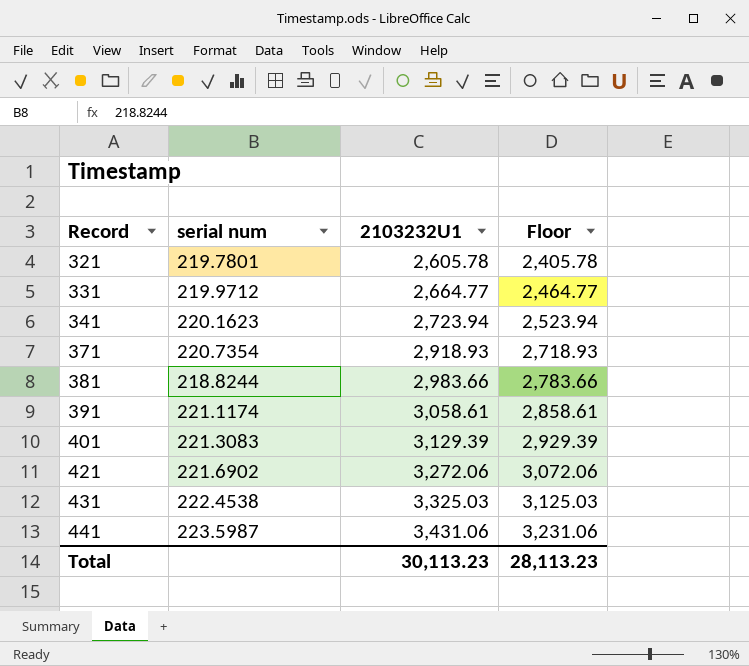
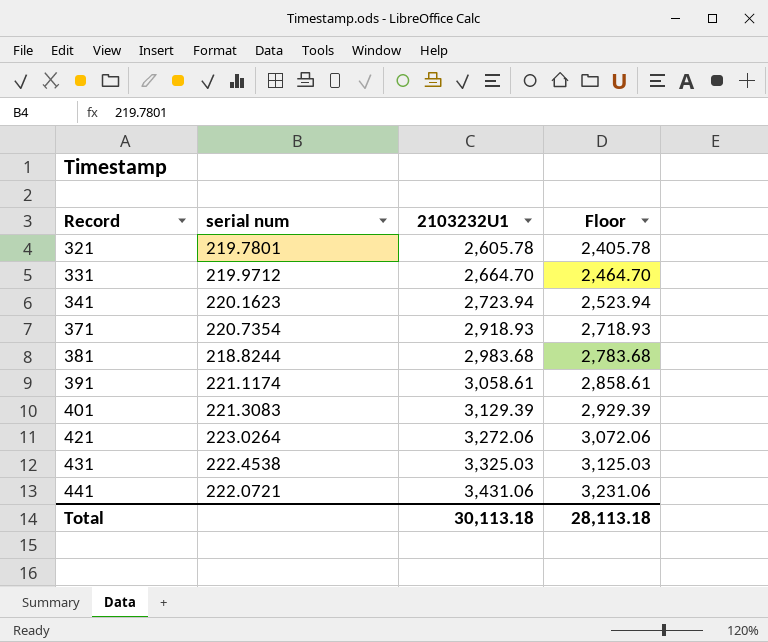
331 | 2103232U1: 2,664.77 -> 2,664.70
331 | Floor: 2,464.77 -> 2,464.70
381 | 2103232U1: 2,983.66 -> 2,983.68
381 | Floor: 2,783.66 -> 2,783.68
421 | serial num: 221.6902 -> 223.0264
441 | serial num: 223.5987 -> 222.0721
Total | 2103232U1: 30,113.23 -> 30,113.18
Total | Floor: 28,113.23 -> 28,113.18

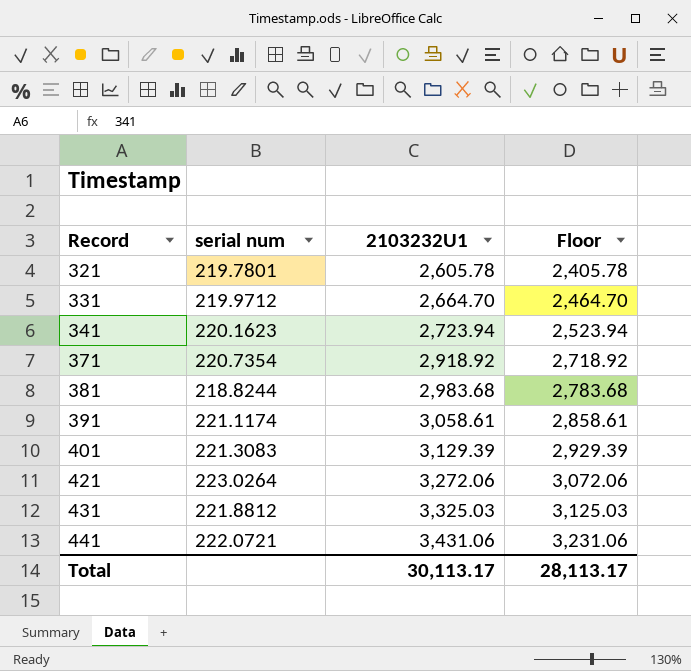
371 | 2103232U1: 2,918.93 -> 2,918.92
371 | Floor: 2,718.93 -> 2,718.92
431 | serial num: 222.4538 -> 221.8812
Total | 2103232U1: 30,113.18 -> 30,113.17
Total | Floor: 28,113.18 -> 28,113.17

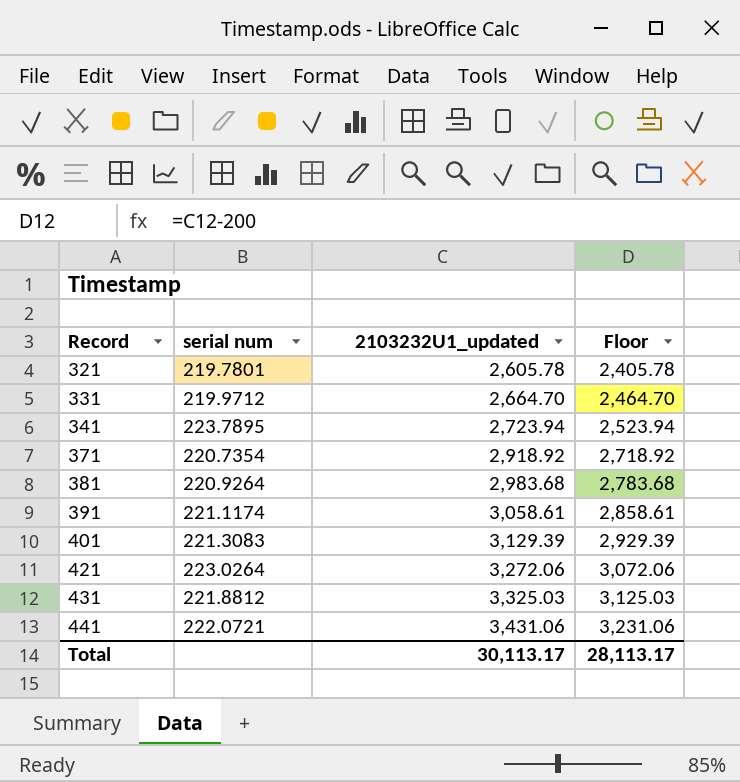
column name: 2103232U1 -> 2103232U1_updated
341 | serial num: 220.1623 -> 223.7895
381 | serial num: 218.8244 -> 220.9264

